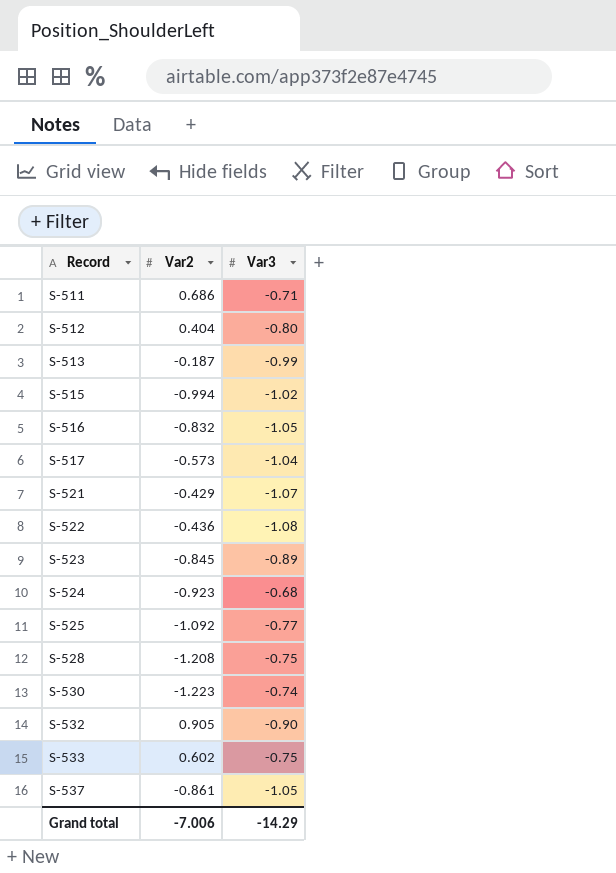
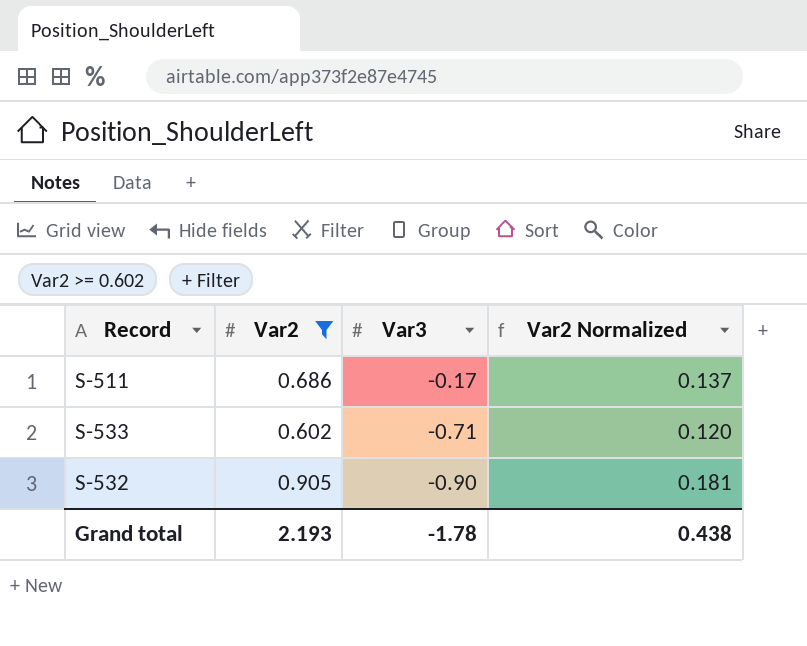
filter: none -> Var2 >= 0.602
row order: Record ascending -> Var3 descending
column Var2 Normalized | formula: none -> [Var2] * 0.2
S-511 | Var3: -0.71 -> -0.17
S-533 | Var3: -0.75 -> -0.71
Grand total | Var2: -7.006 -> 2.193
Grand total | Var3: -14.29 -> -1.78

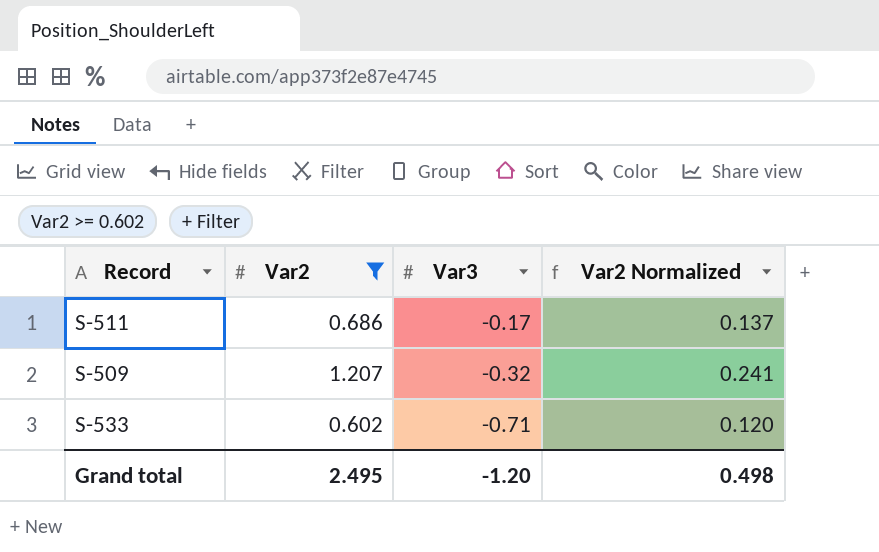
row S-532: 0.905 | -0.90 | 0.181 -> none
row S-509: none -> 1.207 | -0.32 | 0.241
Grand total | Var2: 2.193 -> 2.495
Grand total | Var3: -1.78 -> -1.20
Grand total | Var2 Normalized: 0.438 -> 0.498

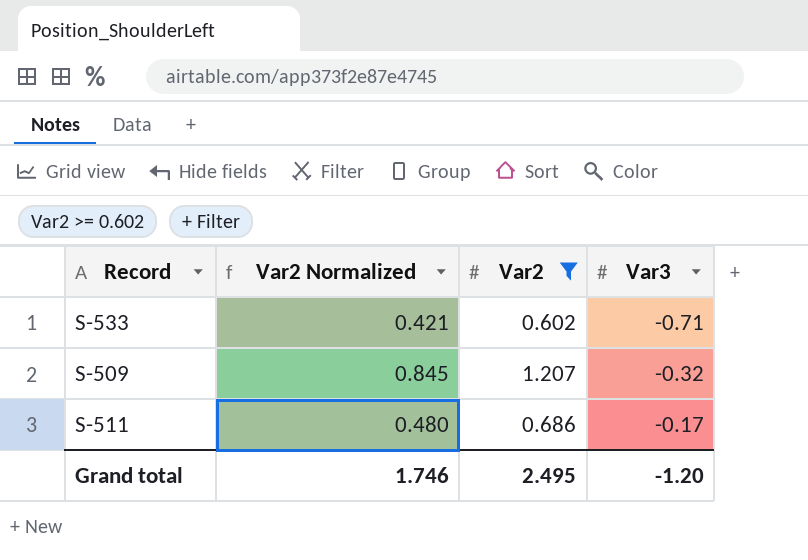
row order: Var3 descending -> Var3 ascending
column Var2 Normalized | formula: [Var2] * 0.2 -> [Var2] * 0.7
column Var2 Normalized | position: 4 -> 2
Grand total | Var2 Normalized: 0.498 -> 1.746

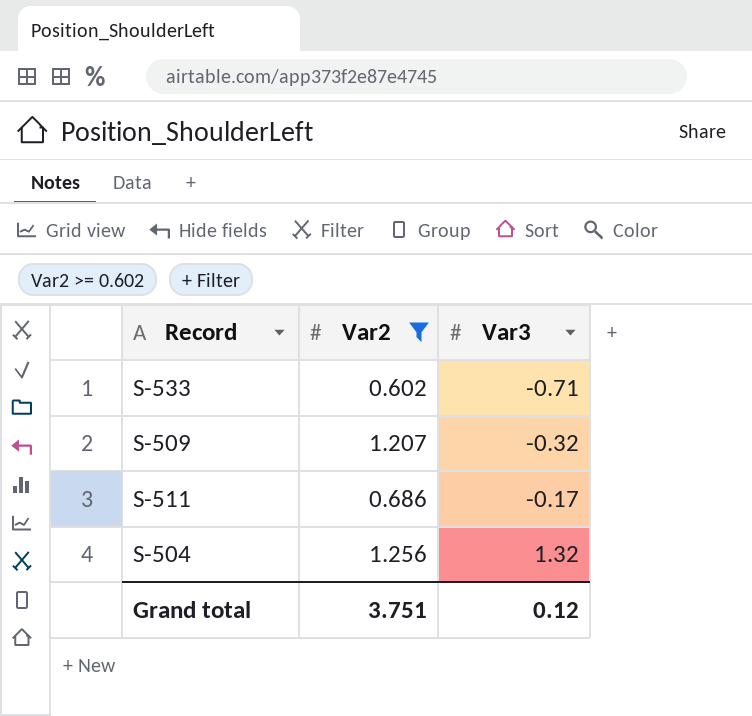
column Var2 Normalized | formula: [Var2] * 0.7 -> none
row S-504: none -> 1.256 | 1.32
Grand total | Var2: 2.495 -> 3.751
Grand total | Var3: -1.20 -> 0.12

